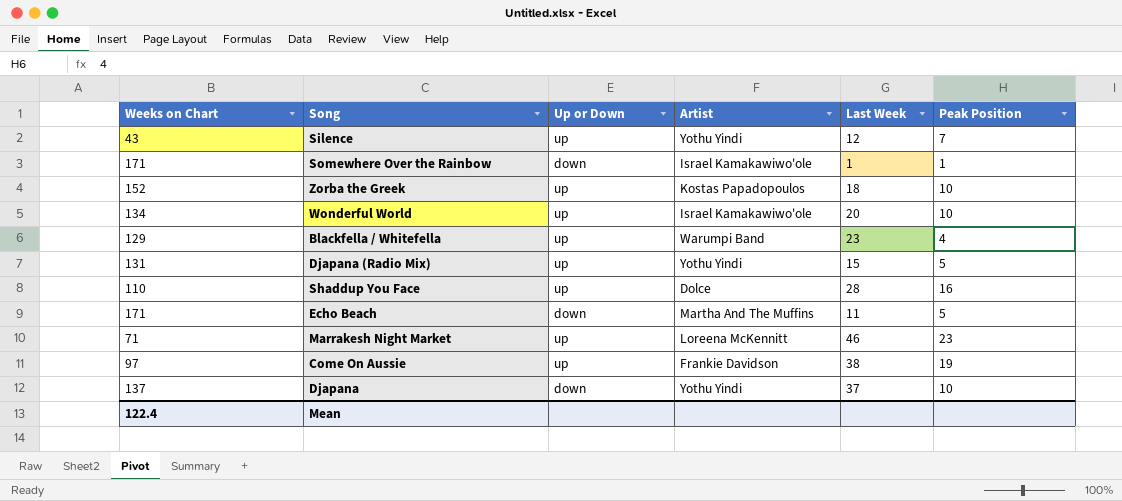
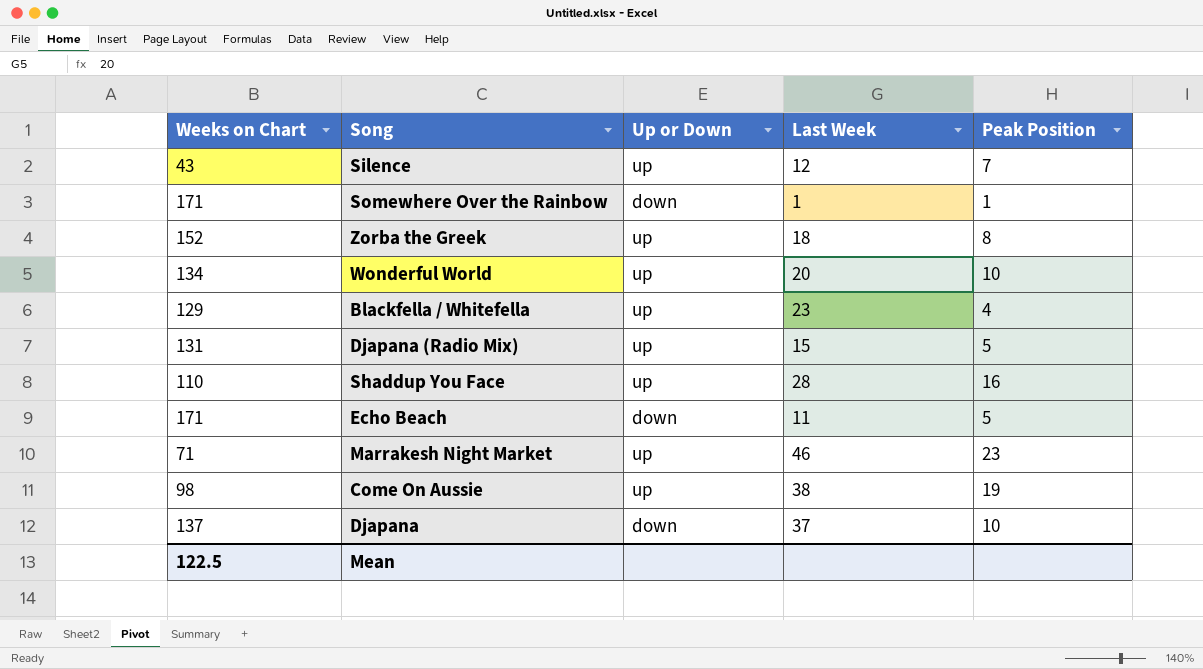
column Artist | position: 4 -> none
Zorba the Greek | Peak Position: 10 -> 8
Come On Aussie | Weeks on Chart: 97 -> 98
Mean | Weeks on Chart: 122.4 -> 122.5

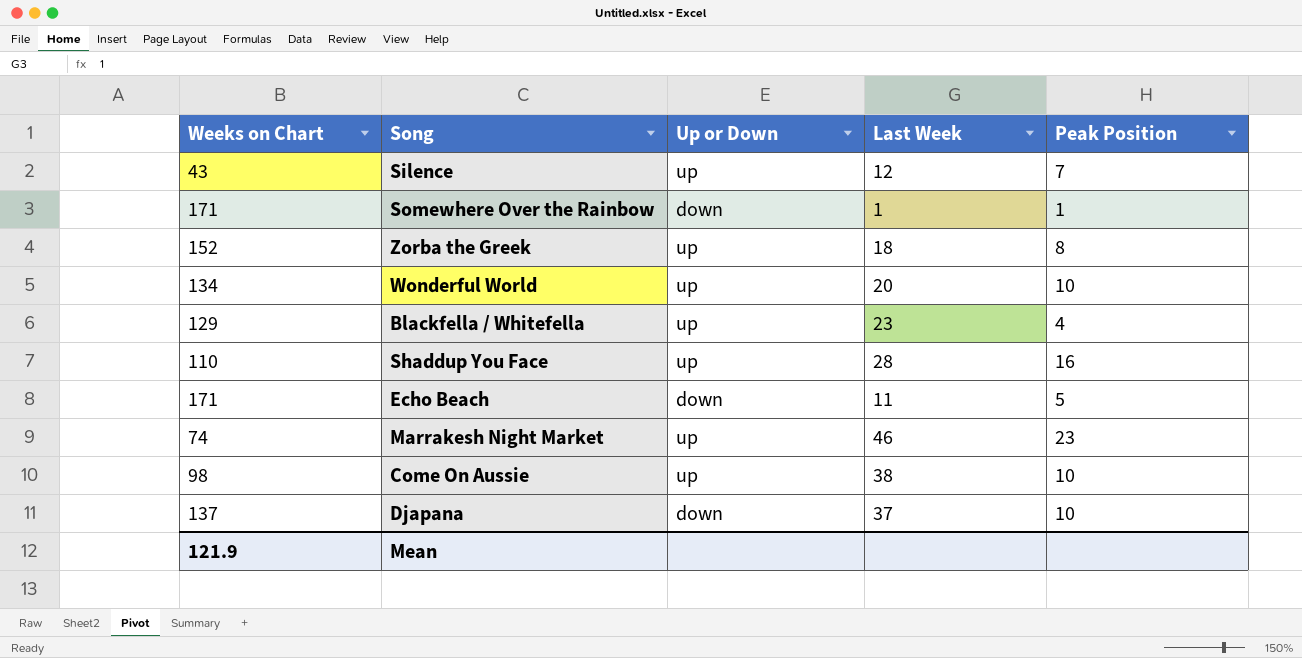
row Djapana (Radio Mix): 131 | up | 15 | 5 -> none
Marrakesh Night Market | Weeks on Chart: 71 -> 74
Come On Aussie | Peak Position: 19 -> 10
Mean | Weeks on Chart: 122.5 -> 121.9

